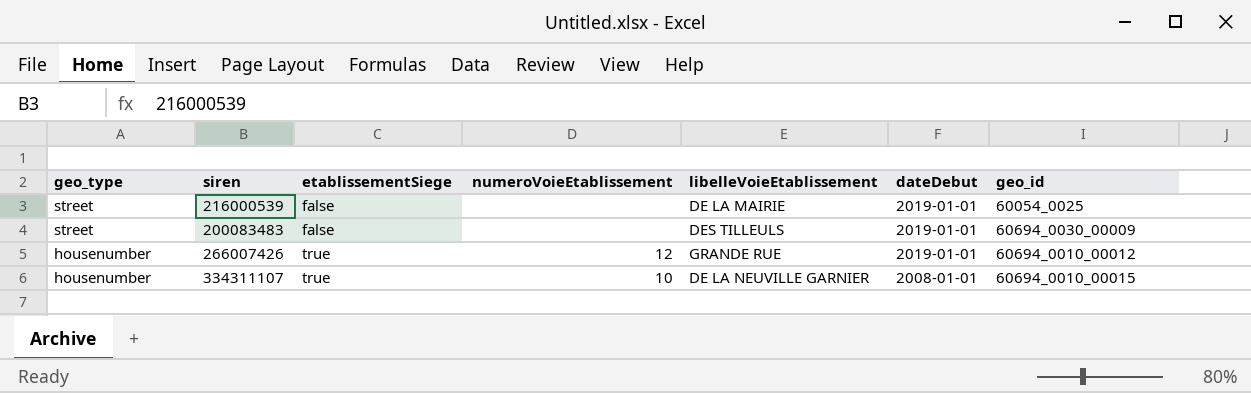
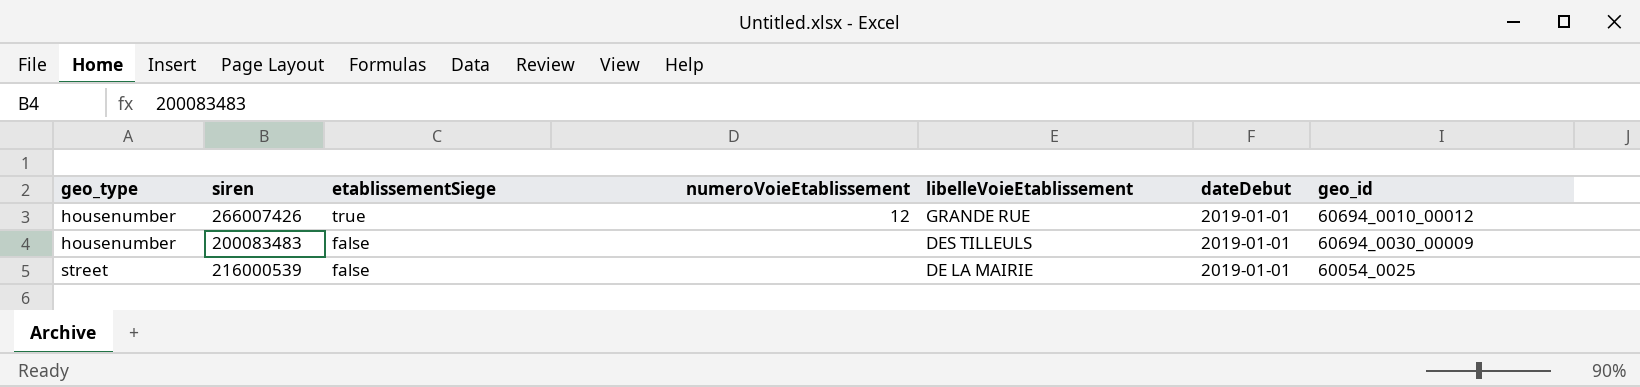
row order: geo_type descending -> geo_type ascending
row 334311107: housenumber | true | 10 | DE LA NEUVILLE GARNIER | 2008-01-01 | 60694_0010_00015 -> none
200083483 | geo_type: street -> housenumber

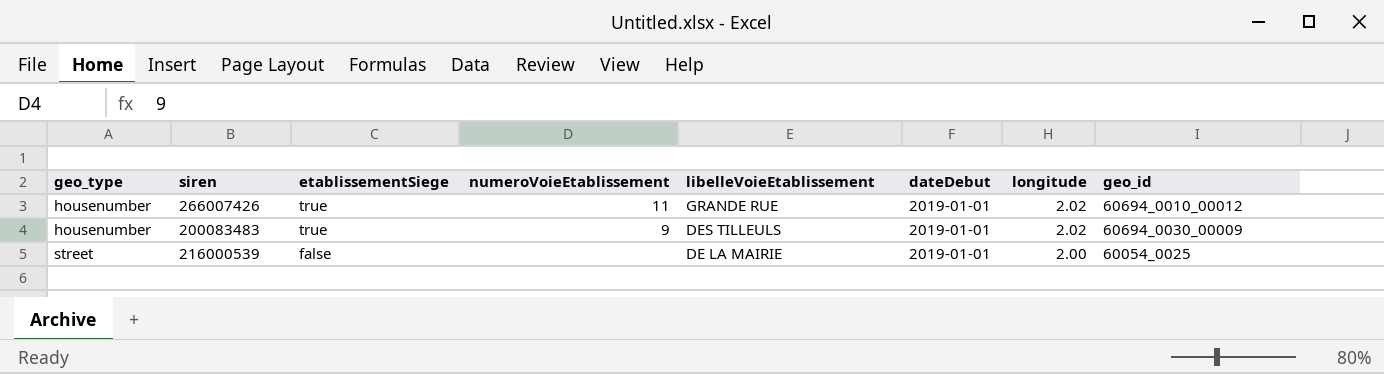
column longitude | position: none -> 7
266007426 | numeroVoieEtablissement: 12 -> 11
200083483 | etablissementSiege: false -> true
200083483 | numeroVoieEtablissement: none -> 9

